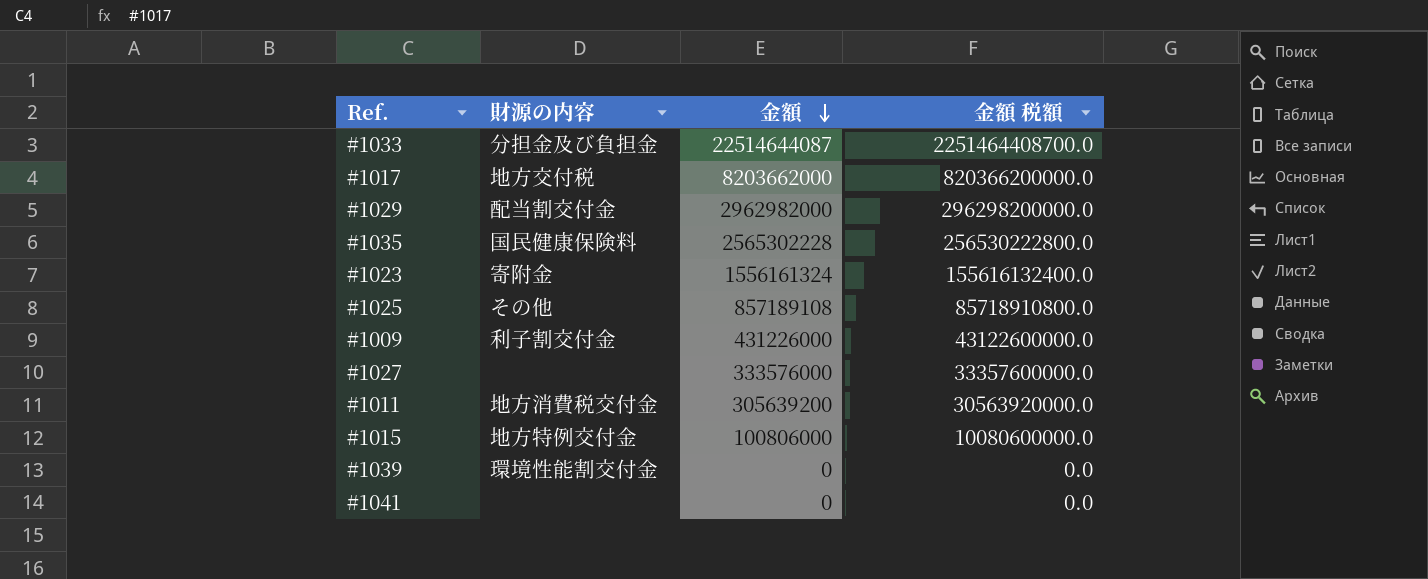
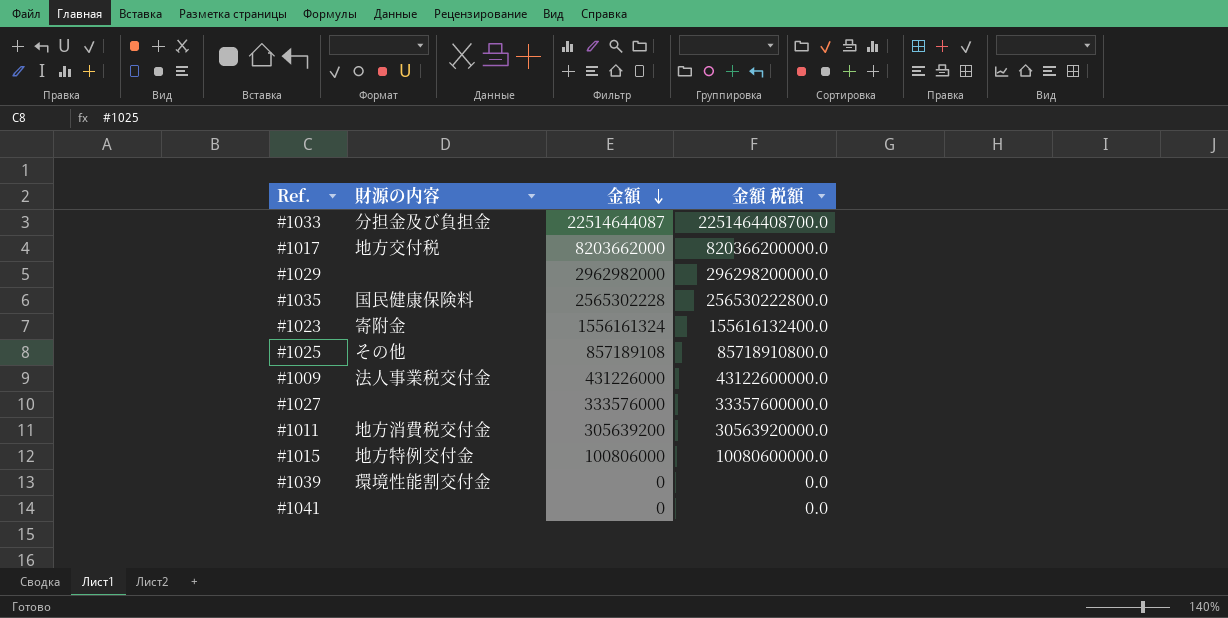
#1029 | 財源の内容: 配当割交付金 -> none
#1009 | 財源の内容: 利子割交付金 -> 法人事業税交付金

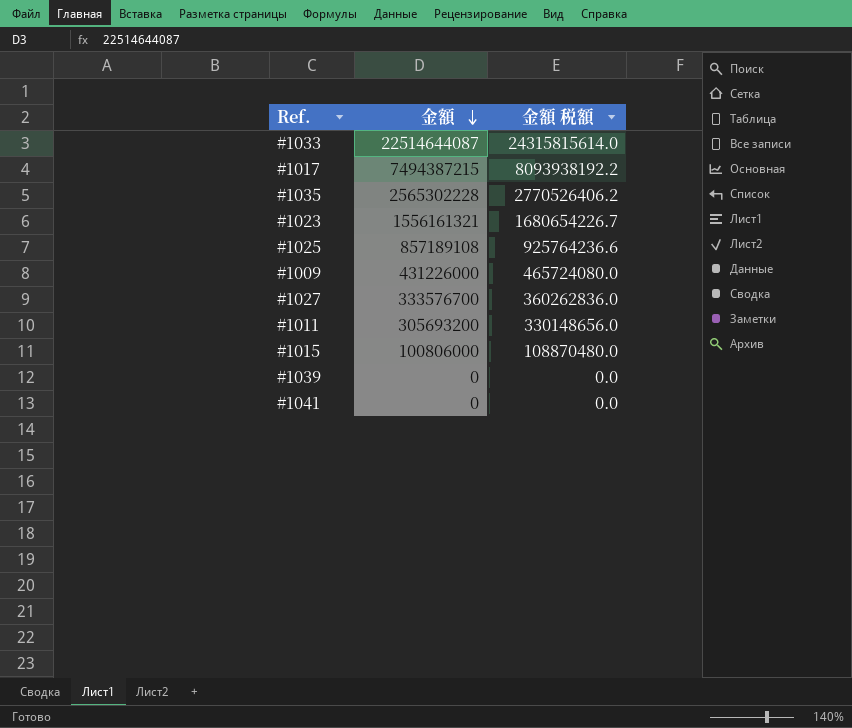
column 財源の内容 | position: 2 -> none
column 金額 税額 | formula: [金額] * 100 -> [金額] * 1.08
row #1029: none | 2962982000 | 296298200000.0 -> none
#1017 | 金額: 8203662000 -> 7494387215
#1023 | 金額: 1556161324 -> 1556161321
#1027 | 金額: 333576000 -> 333576700
#1011 | 金額: 305639200 -> 305693200

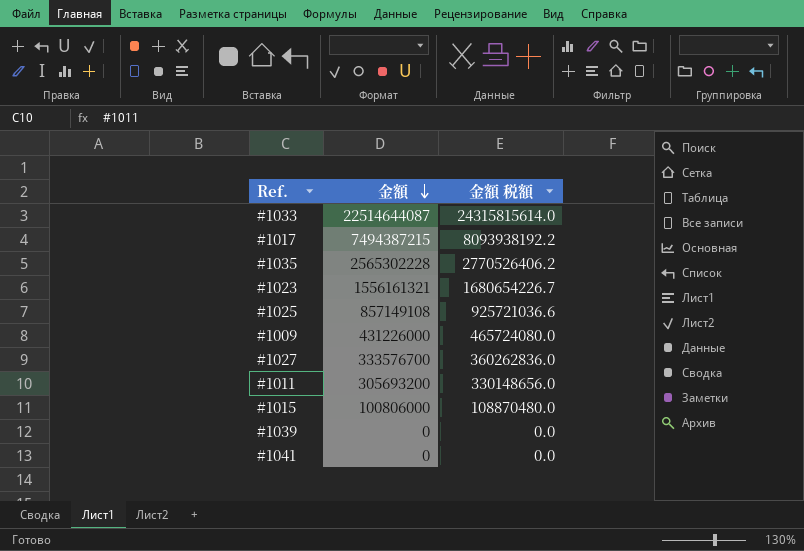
#1025 | 金額: 857189108 -> 857149108
#1025 | 金額 税額: 925764236.6 -> 925721036.6

